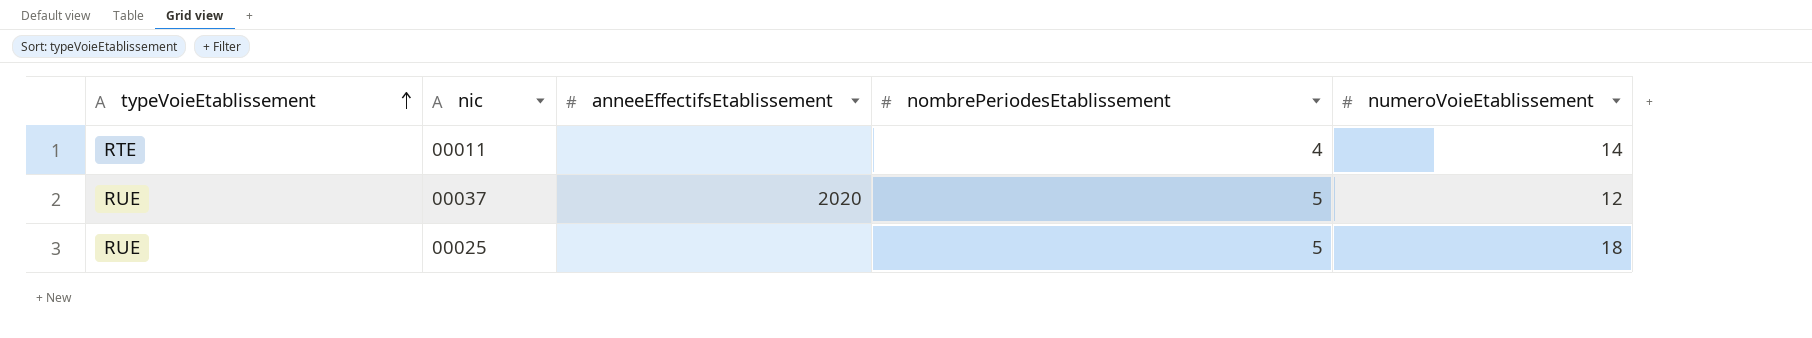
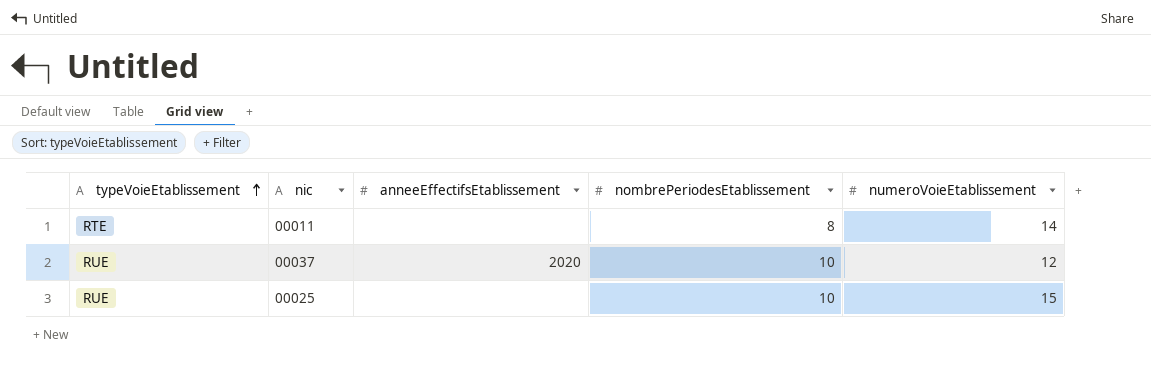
00011 | nombrePeriodesEtablissement: 4 -> 8
00037 | nombrePeriodesEtablissement: 5 -> 10
00025 | nombrePeriodesEtablissement: 5 -> 10
00025 | numeroVoieEtablissement: 18 -> 15

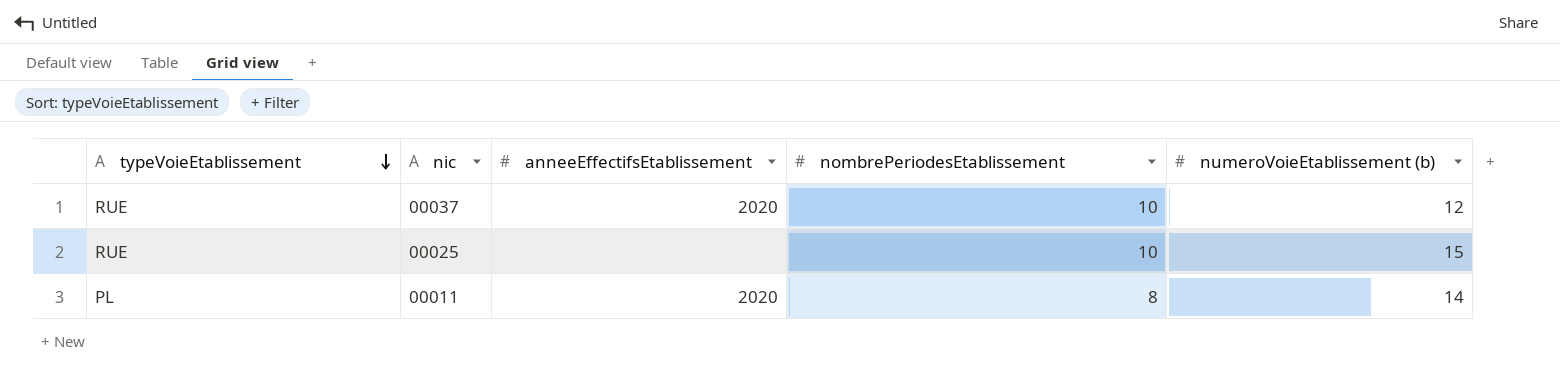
row order: typeVoieEtablissement ascending -> typeVoieEtablissement descending
column name: numeroVoieEtablissement -> numeroVoieEtablissement (b)
00011 | typeVoieEtablissement: RTE -> PL
00011 | anneeEffectifsEtablissement: none -> 2020

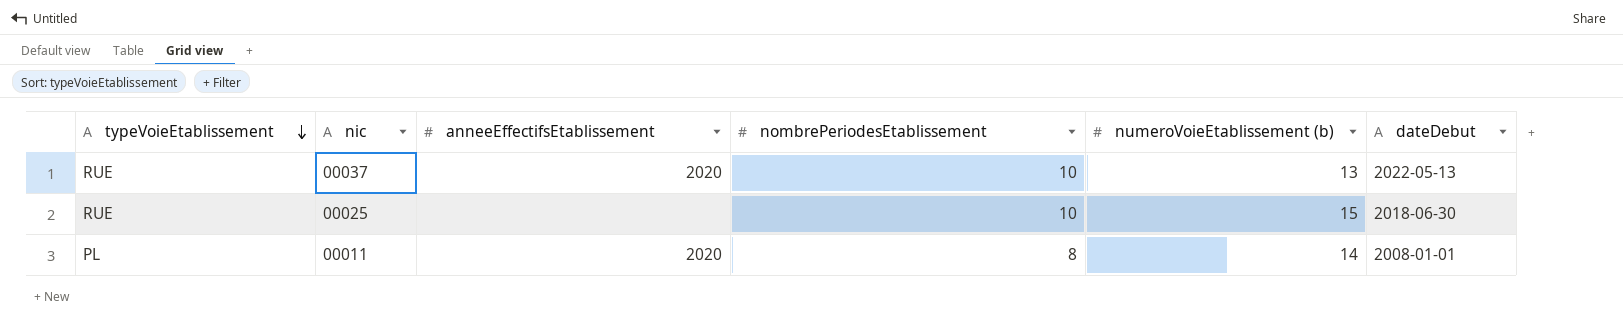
column dateDebut | position: none -> 6
00037 | numeroVoieEtablissement (b): 12 -> 13

